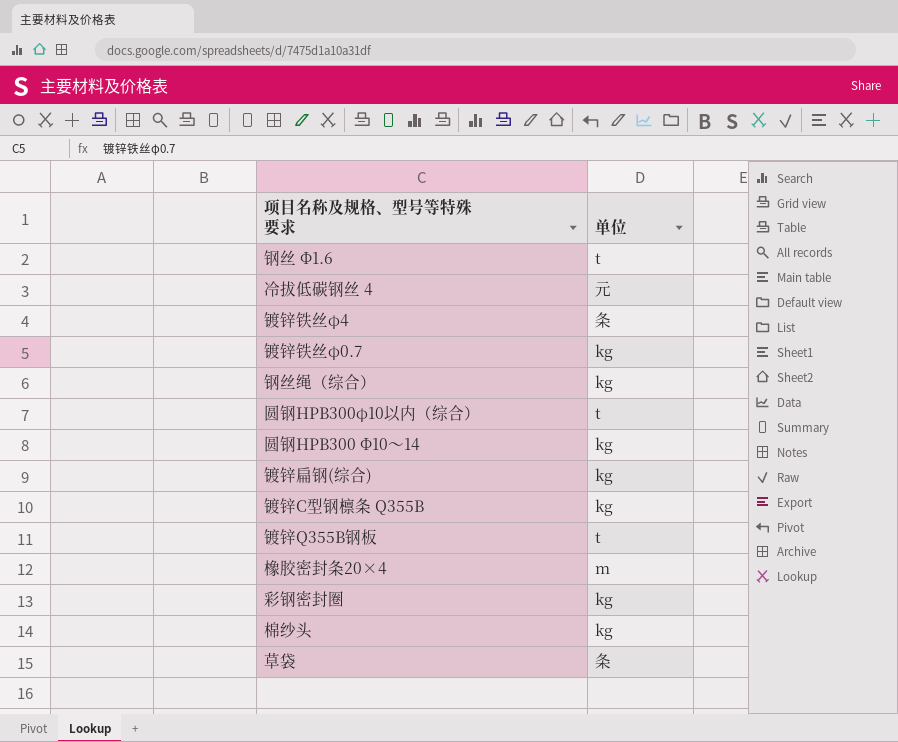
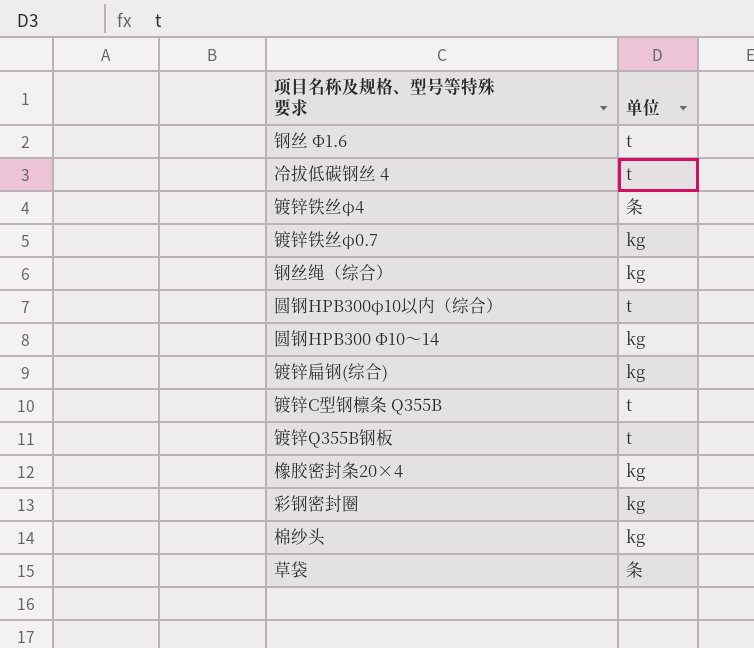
冷拔低碳钢丝 4 | 单位: 元 -> t
镀锌C型钢檩条 Q355B | 单位: kg -> t
橡胶密封条20×4 | 单位: m -> kg

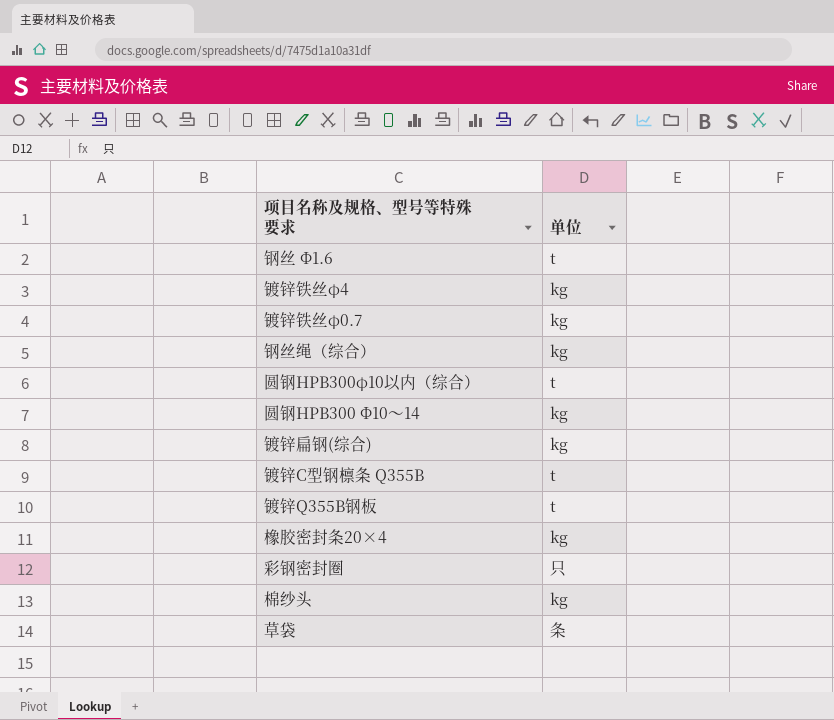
row 冷拔低碳钢丝 4: t -> none
镀锌铁丝φ4 | 单位: 条 -> kg
彩钢密封圈 | 单位: kg -> 只

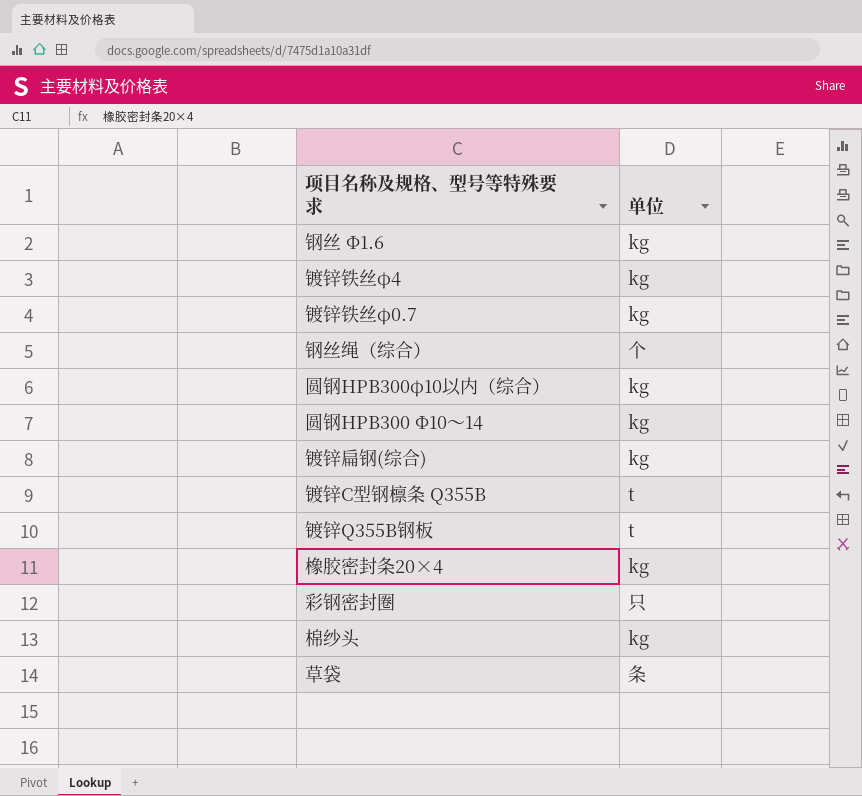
钢丝 Φ1.6 | 单位: t -> kg
钢丝绳（综合） | 单位: kg -> 个
圆钢HPB300φ10以内（综合） | 单位: t -> kg

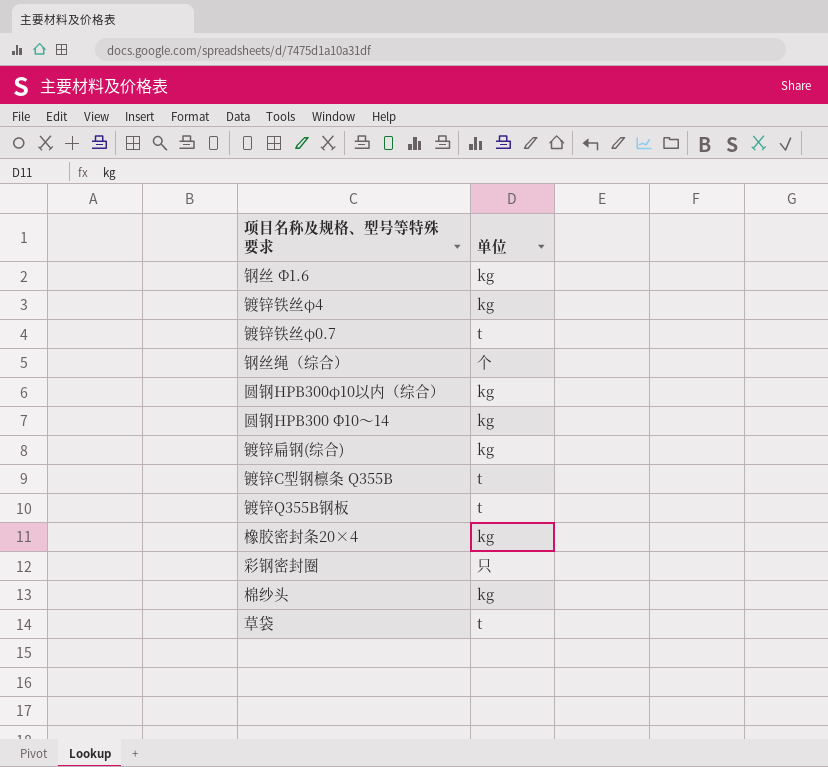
镀锌铁丝φ0.7 | 单位: kg -> t
草袋 | 单位: 条 -> t

